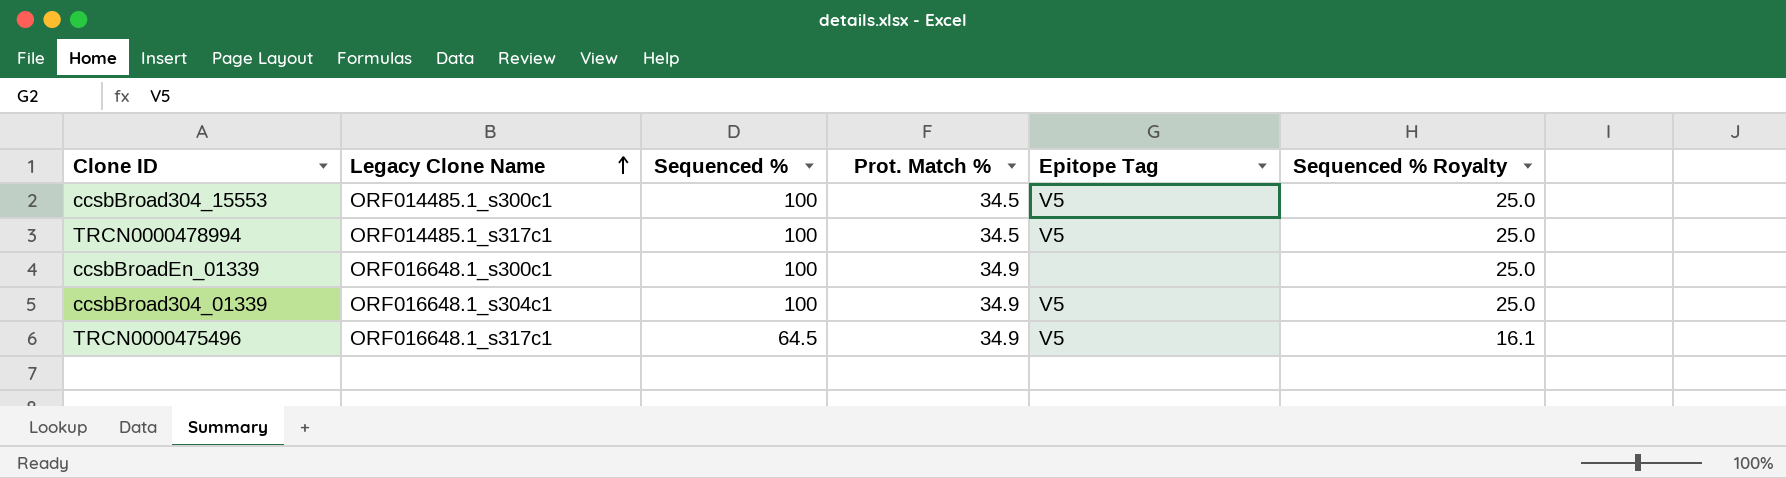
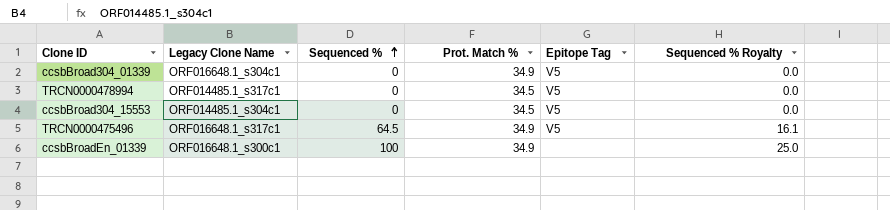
row order: Legacy Clone Name ascending -> Sequenced % ascending
ccsbBroad304_01339 | Sequenced %: 100 -> 0
ccsbBroad304_01339 | Sequenced % Royalty: 25.0 -> 0.0
TRCN0000478994 | Sequenced %: 100 -> 0
TRCN0000478994 | Sequenced % Royalty: 25.0 -> 0.0
ccsbBroad304_15553 | Legacy Clone Name: ORF014485.1_s300c1 -> ORF014485.1_s304c1
ccsbBroad304_15553 | Sequenced %: 100 -> 0
ccsbBroad304_15553 | Sequenced % Royalty: 25.0 -> 0.0

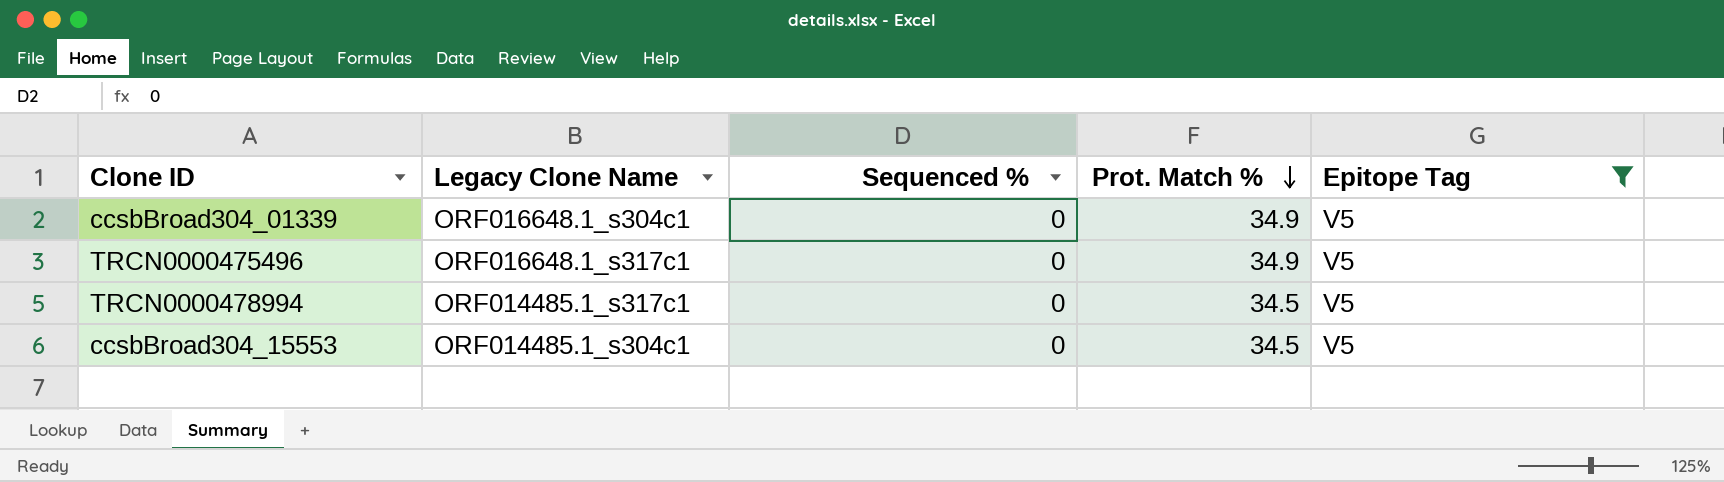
filter: none -> Epitope Tag = V5
row order: Sequenced % ascending -> Prot. Match % descending
column Sequenced % Royalty | formula: [Sequenced %] * 0.25 -> none
TRCN0000475496 | Sequenced %: 64.5 -> 0

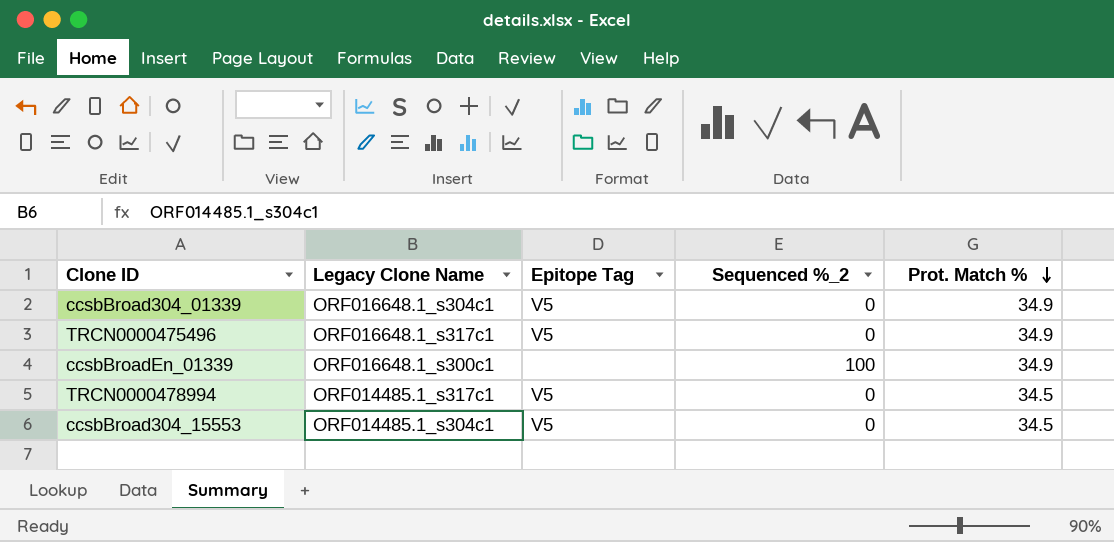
filter: Epitope Tag = V5 -> none
column Epitope Tag | position: 5 -> 3
column name: Sequenced % -> Sequenced %_2

